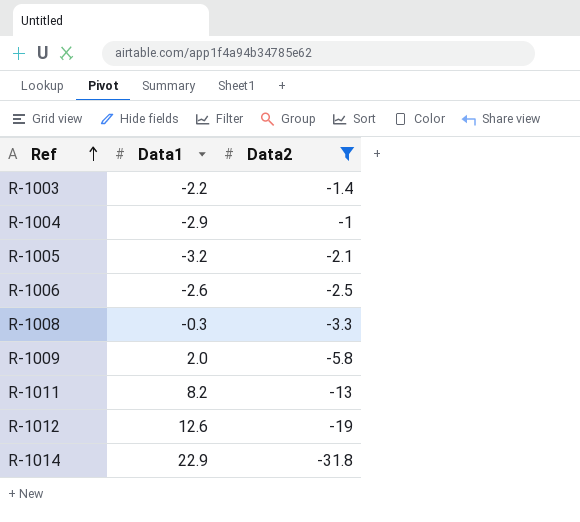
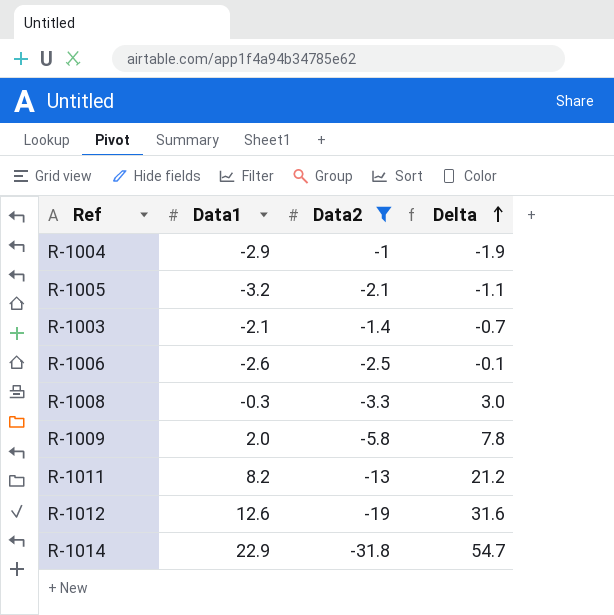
row order: Ref ascending -> Delta ascending
column Delta | formula: none -> [Data1] - [Data2]
R-1003 | Data1: -2.2 -> -2.1

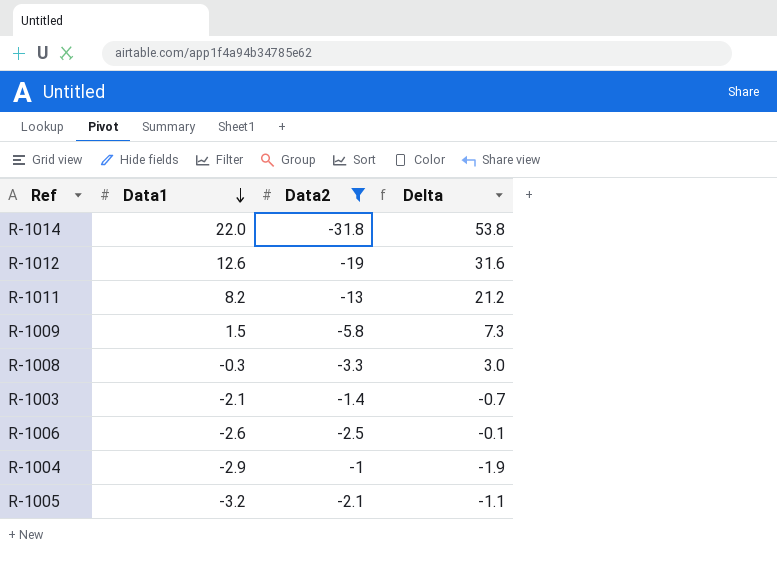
row order: Delta ascending -> Data1 descending
R-1014 | Data1: 22.9 -> 22.0
R-1014 | Delta: 54.7 -> 53.8
R-1009 | Data1: 2.0 -> 1.5
R-1009 | Delta: 7.8 -> 7.3

